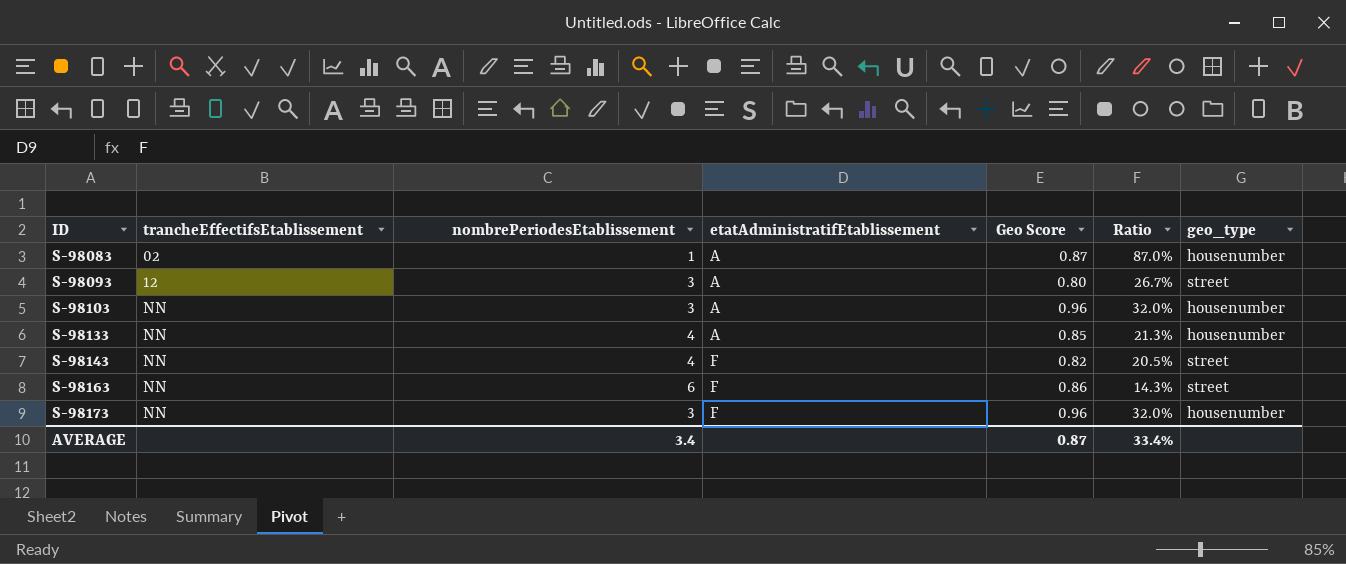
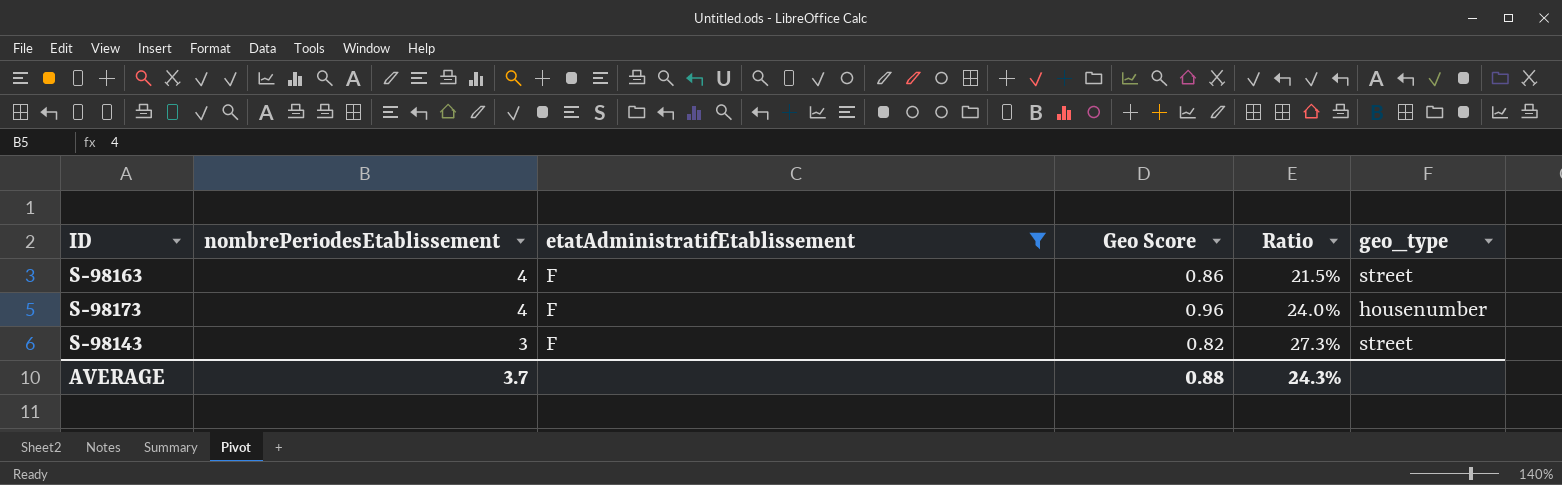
filter: none -> etatAdministratifEtablissement = F
row order: ID ascending -> nombrePeriodesEtablissement descending
column trancheEffectifsEtablissement | position: 2 -> none
S-98163 | nombrePeriodesEtablissement: 6 -> 4
S-98163 | Ratio: 14.3% -> 21.5%
S-98173 | nombrePeriodesEtablissement: 3 -> 4
S-98173 | Ratio: 32.0% -> 24.0%
S-98143 | nombrePeriodesEtablissement: 4 -> 3
S-98143 | Ratio: 20.5% -> 27.3%
AVERAGE | nombrePeriodesEtablissement: 3.4 -> 3.7
AVERAGE | Geo Score: 0.87 -> 0.88
AVERAGE | Ratio: 33.4% -> 24.3%

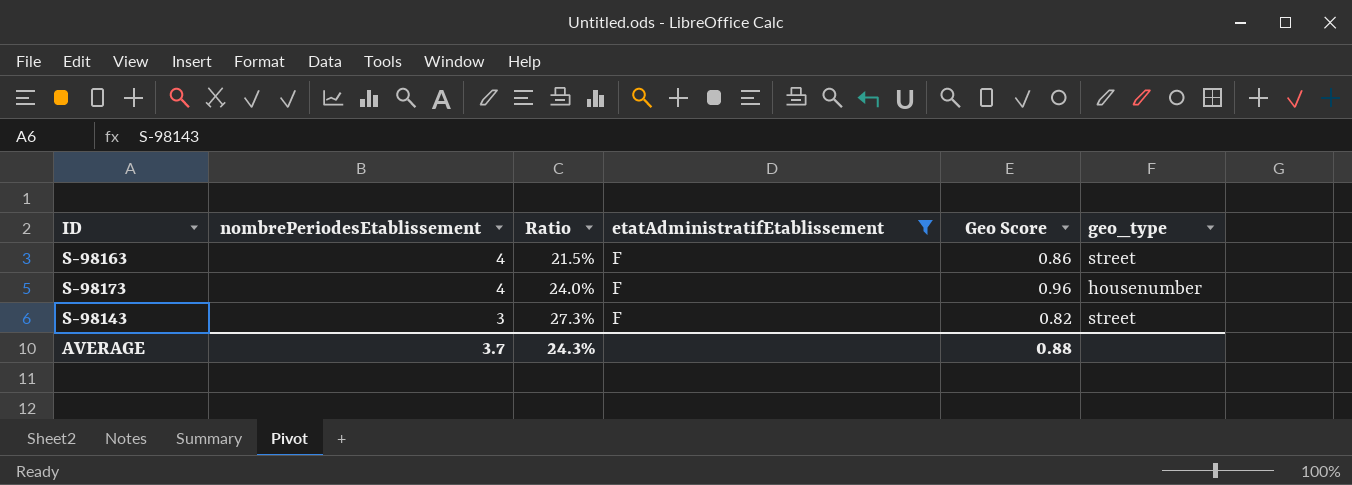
column Ratio | position: 5 -> 3

